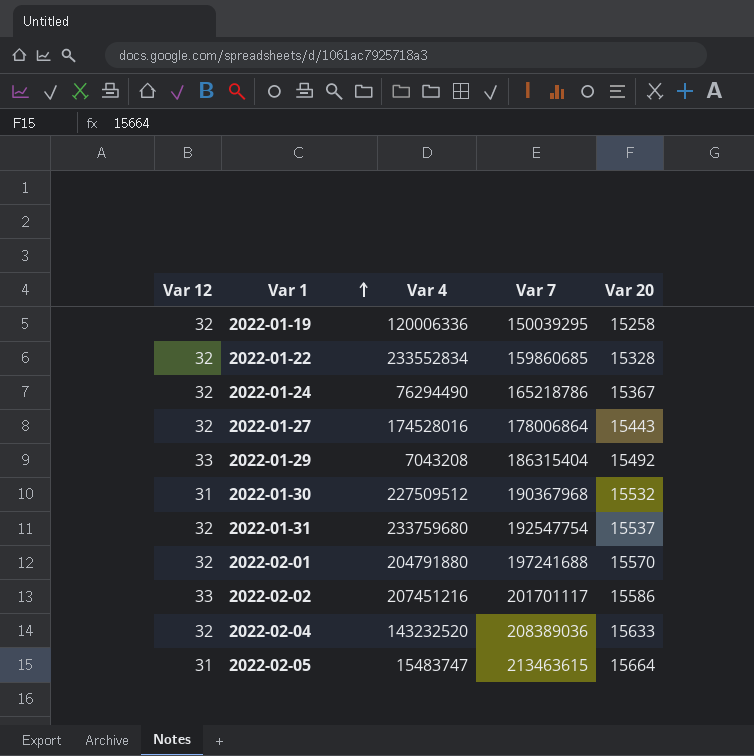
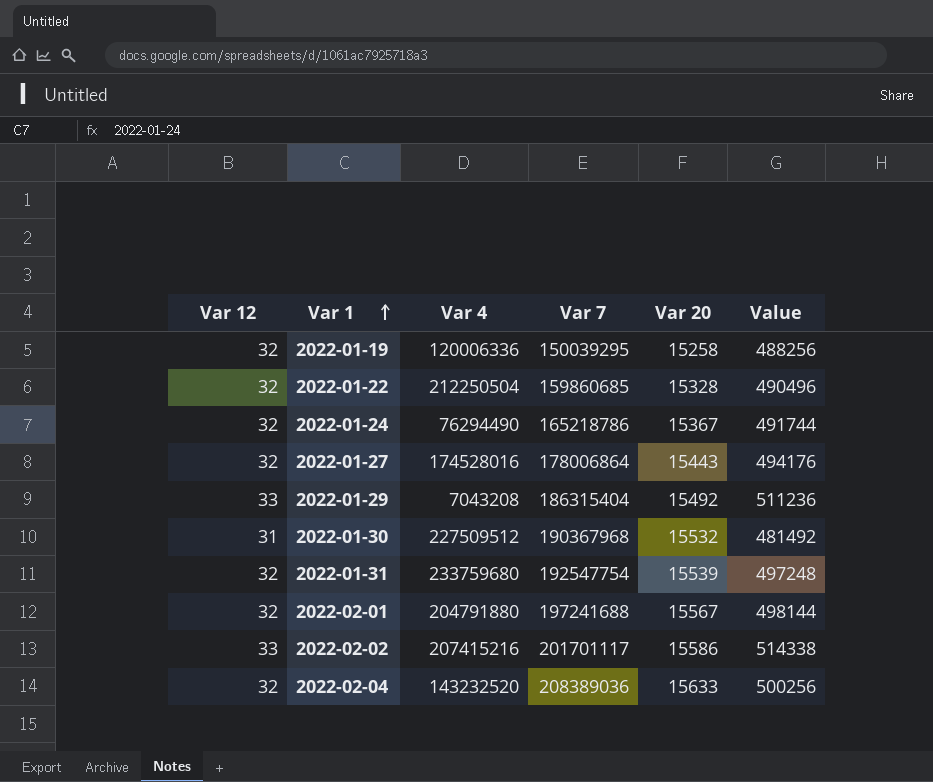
column Value | formula: none -> [Var 12] * [Var 20]
row 2022-02-05: 31 | 15483747 | 213463615 | 15664 -> none
2022-01-22 | Var 4: 233552834 -> 212250504
2022-01-31 | Var 20: 15537 -> 15539
2022-02-01 | Var 20: 15570 -> 15567
2022-02-02 | Var 4: 207451216 -> 207415216

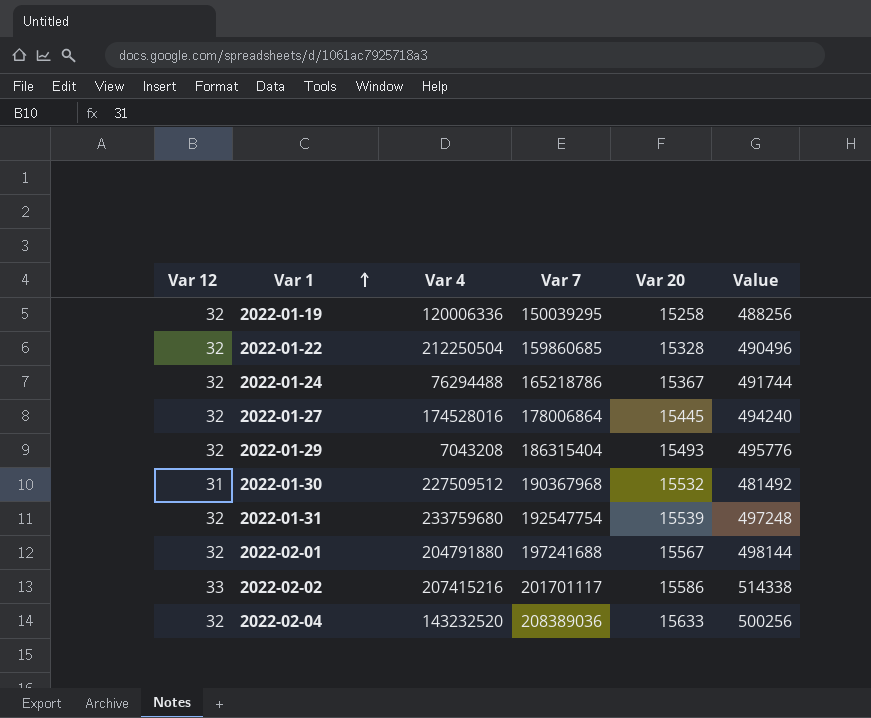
2022-01-24 | Var 4: 76294490 -> 76294488
2022-01-27 | Var 20: 15443 -> 15445
2022-01-27 | Value: 494176 -> 494240
2022-01-29 | Var 12: 33 -> 32
2022-01-29 | Var 20: 15492 -> 15493
2022-01-29 | Value: 511236 -> 495776

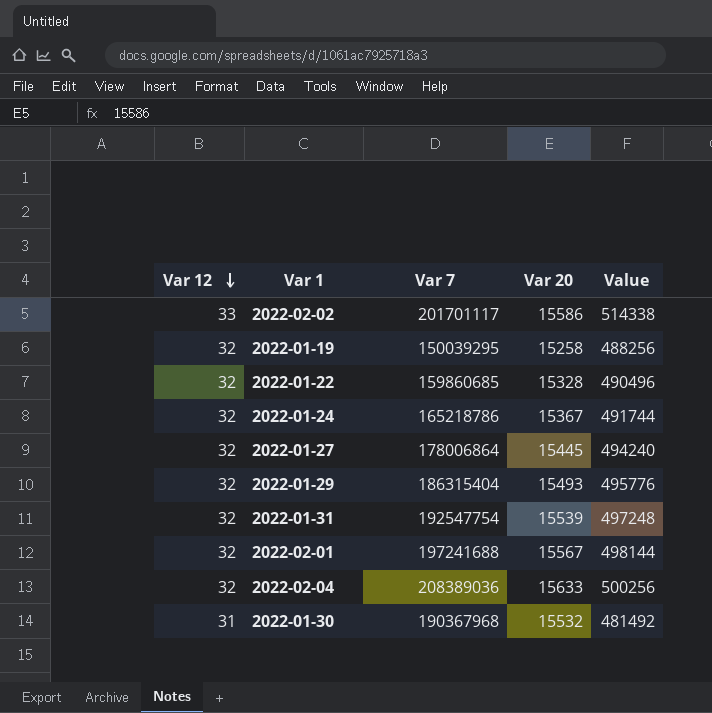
row order: Var 1 ascending -> Var 12 descending
column Var 4 | position: 3 -> none

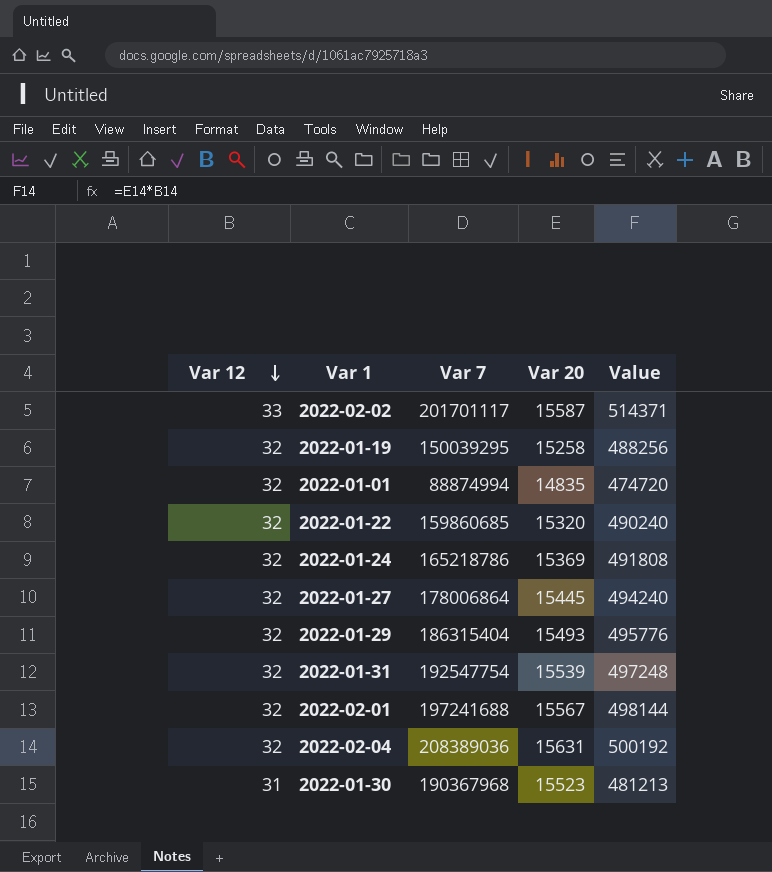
2022-02-02 | Var 20: 15586 -> 15587
2022-02-02 | Value: 514338 -> 514371
row 2022-01-01: none -> 32 | 88874994 | 14835 | 474720
2022-01-22 | Var 20: 15328 -> 15320
2022-01-22 | Value: 490496 -> 490240
2022-01-24 | Var 20: 15367 -> 15369
2022-01-24 | Value: 491744 -> 491808
2022-02-04 | Var 20: 15633 -> 15631
2022-02-04 | Value: 500256 -> 500192
2022-01-30 | Var 20: 15532 -> 15523
2022-01-30 | Value: 481492 -> 481213

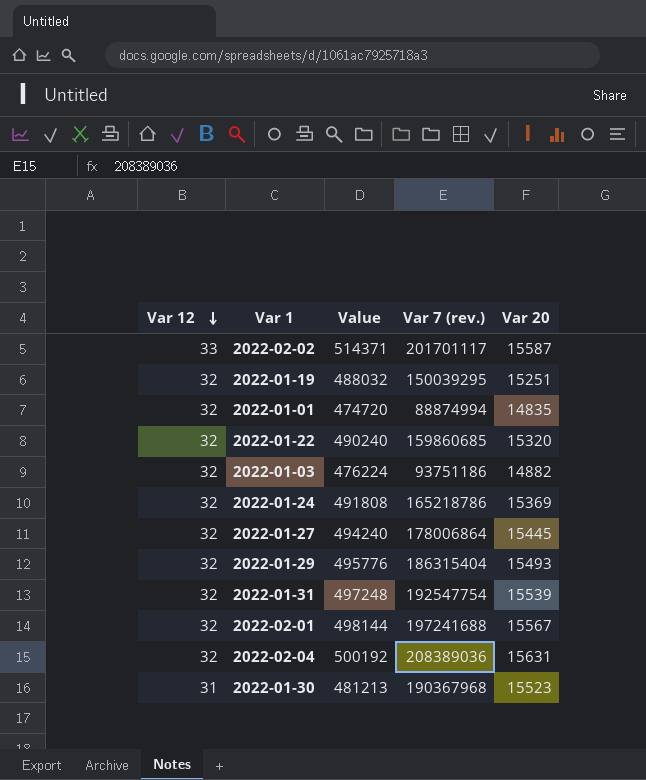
column Value | position: 5 -> 3
column name: Var 7 -> Var 7 (rev.)
2022-01-19 | Value: 488256 -> 488032
2022-01-19 | Var 20: 15258 -> 15251
row 2022-01-03: none -> 32 | 476224 | 93751186 | 14882

